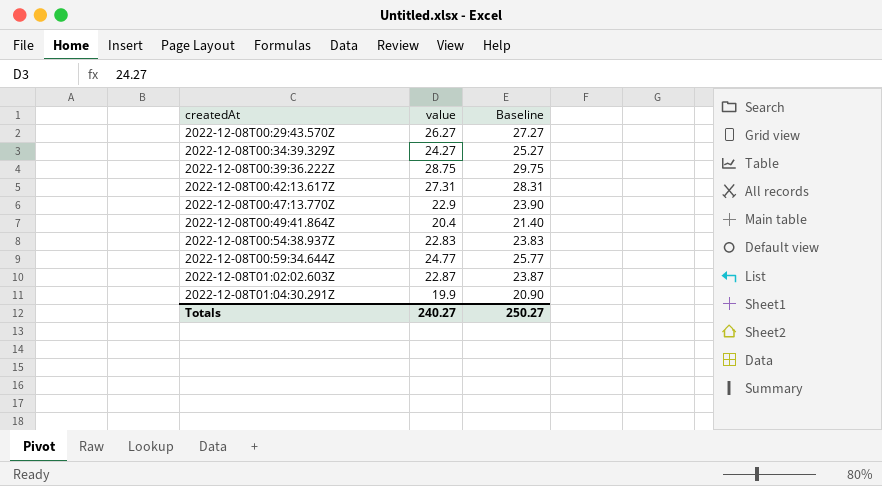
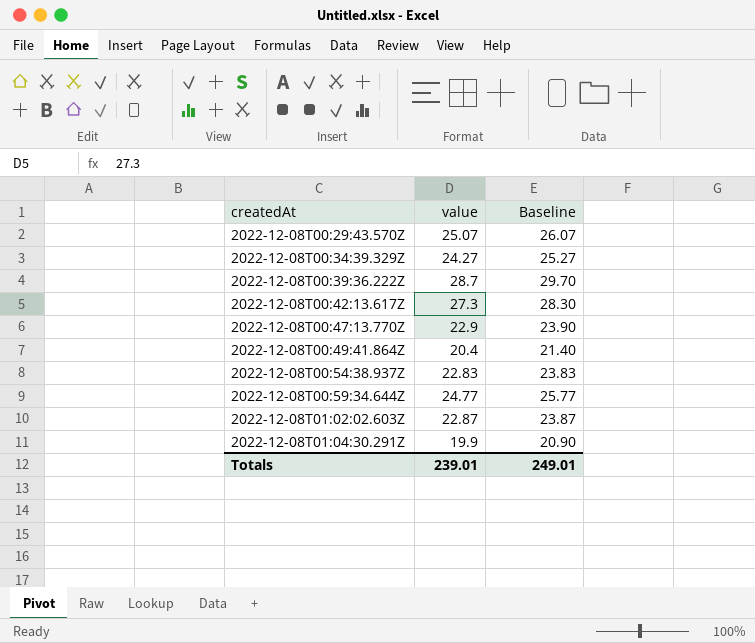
2022-12-08T00:29:43.570Z | value: 26.27 -> 25.07
2022-12-08T00:29:43.570Z | Baseline: 27.27 -> 26.07
2022-12-08T00:39:36.222Z | value: 28.75 -> 28.7
2022-12-08T00:39:36.222Z | Baseline: 29.75 -> 29.70
2022-12-08T00:42:13.617Z | value: 27.31 -> 27.3
2022-12-08T00:42:13.617Z | Baseline: 28.31 -> 28.30
Totals | value: 240.27 -> 239.01
Totals | Baseline: 250.27 -> 249.01

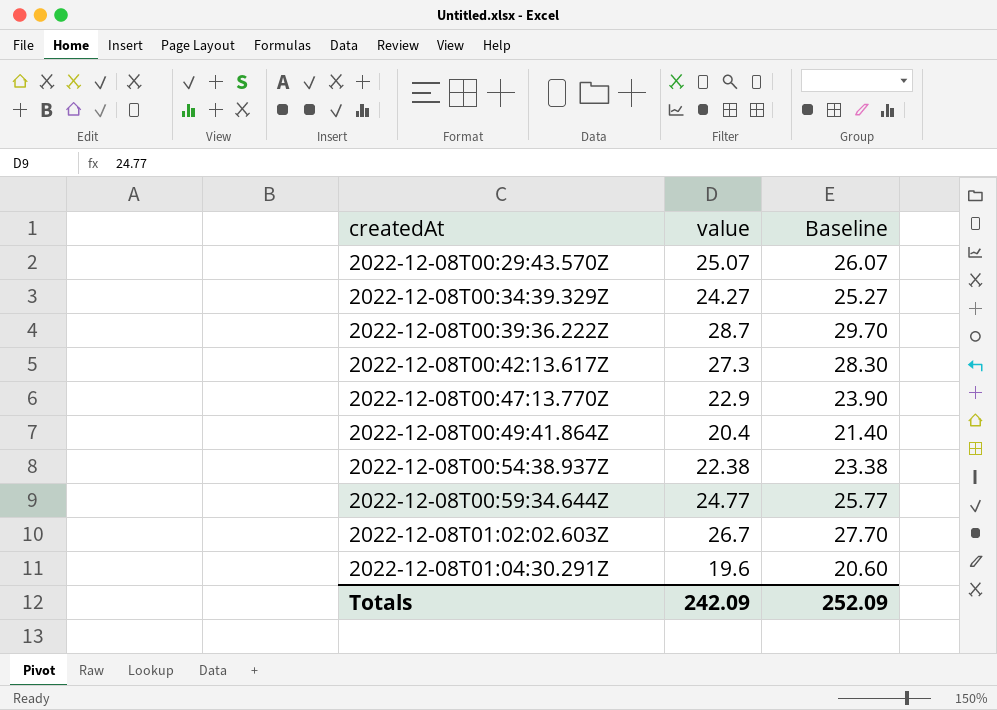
2022-12-08T00:54:38.937Z | value: 22.83 -> 22.38
2022-12-08T00:54:38.937Z | Baseline: 23.83 -> 23.38
2022-12-08T01:02:02.603Z | value: 22.87 -> 26.7
2022-12-08T01:02:02.603Z | Baseline: 23.87 -> 27.70
2022-12-08T01:04:30.291Z | value: 19.9 -> 19.6
2022-12-08T01:04:30.291Z | Baseline: 20.90 -> 20.60
Totals | value: 239.01 -> 242.09
Totals | Baseline: 249.01 -> 252.09

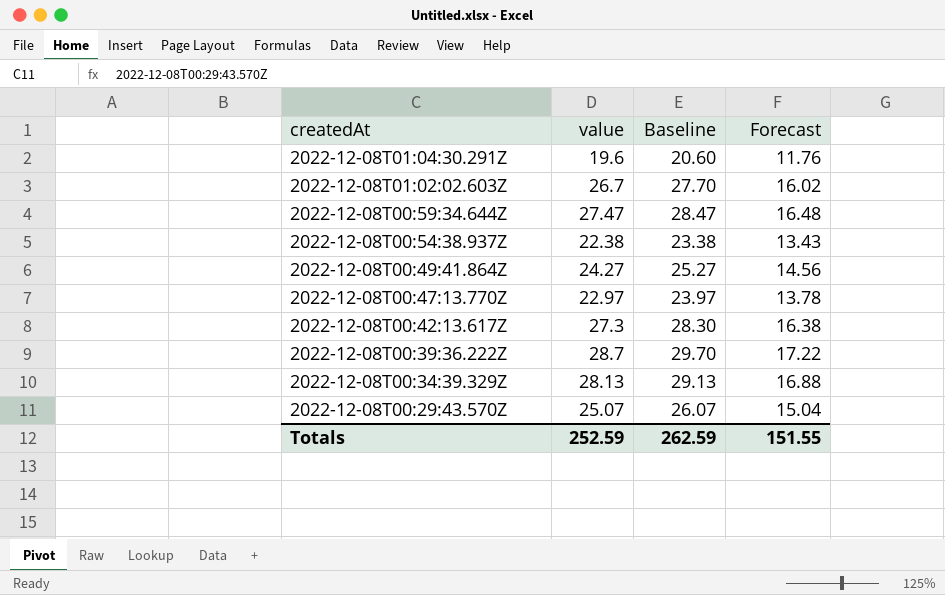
row order: createdAt ascending -> createdAt descending
column Forecast | formula: none -> [value] * 0.6
2022-12-08T00:59:34.644Z | value: 24.77 -> 27.47
2022-12-08T00:59:34.644Z | Baseline: 25.77 -> 28.47
2022-12-08T00:49:41.864Z | value: 20.4 -> 24.27
2022-12-08T00:49:41.864Z | Baseline: 21.40 -> 25.27
2022-12-08T00:47:13.770Z | value: 22.9 -> 22.97
2022-12-08T00:47:13.770Z | Baseline: 23.90 -> 23.97
2022-12-08T00:34:39.329Z | value: 24.27 -> 28.13
2022-12-08T00:34:39.329Z | Baseline: 25.27 -> 29.13
Totals | value: 242.09 -> 252.59
Totals | Baseline: 252.09 -> 262.59

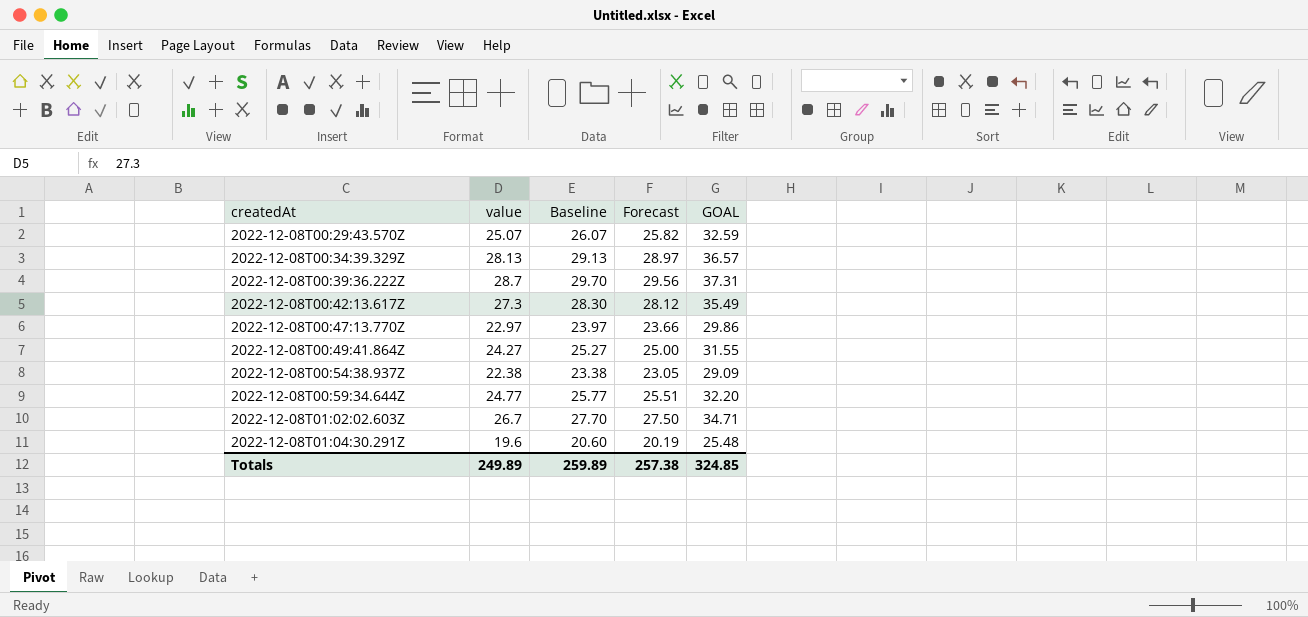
row order: createdAt descending -> createdAt ascending
column Forecast | formula: [value] * 0.6 -> [value] * 1.03
column GOAL | formula: none -> [value] * 1.3
2022-12-08T00:59:34.644Z | value: 27.47 -> 24.77
2022-12-08T00:59:34.644Z | Baseline: 28.47 -> 25.77
Totals | value: 252.59 -> 249.89
Totals | Baseline: 262.59 -> 259.89
Totals | Forecast: 151.55 -> 257.38

